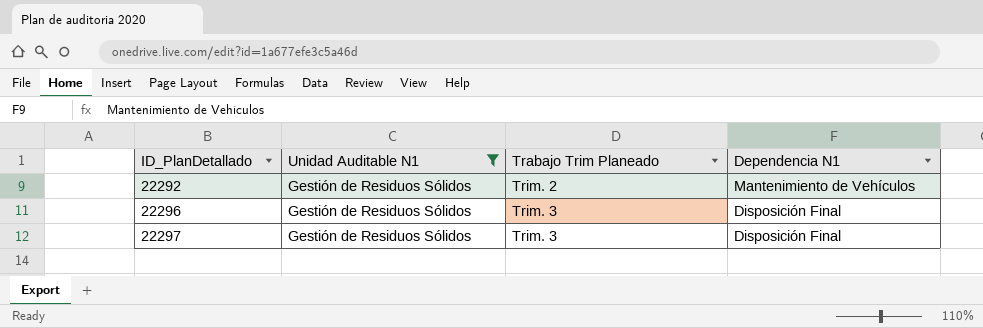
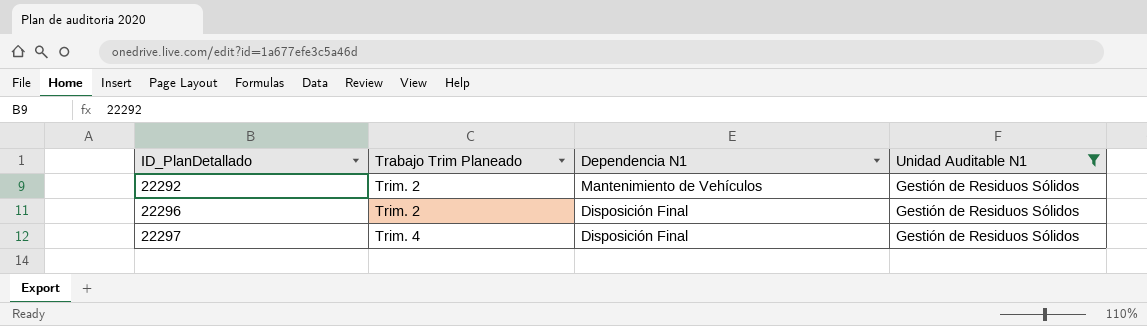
column Unidad Auditable N1 | position: 2 -> 4
22296 | Trabajo Trim Planeado: Trim. 3 -> Trim. 2
22297 | Trabajo Trim Planeado: Trim. 3 -> Trim. 4

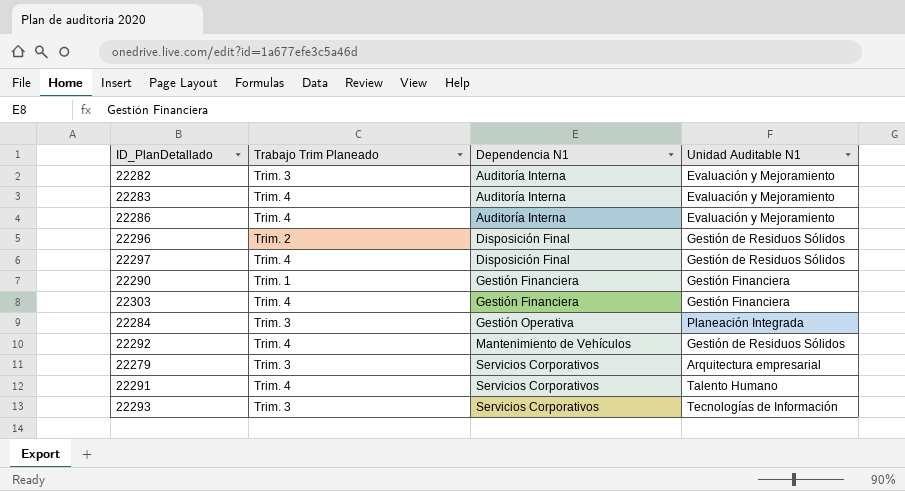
filter: Unidad Auditable N1 = Gestión de Residuos Sólidos -> none
row order: ID_PlanDetallado ascending -> Dependencia N1 ascending
22292 | Trabajo Trim Planeado: Trim. 2 -> Trim. 4

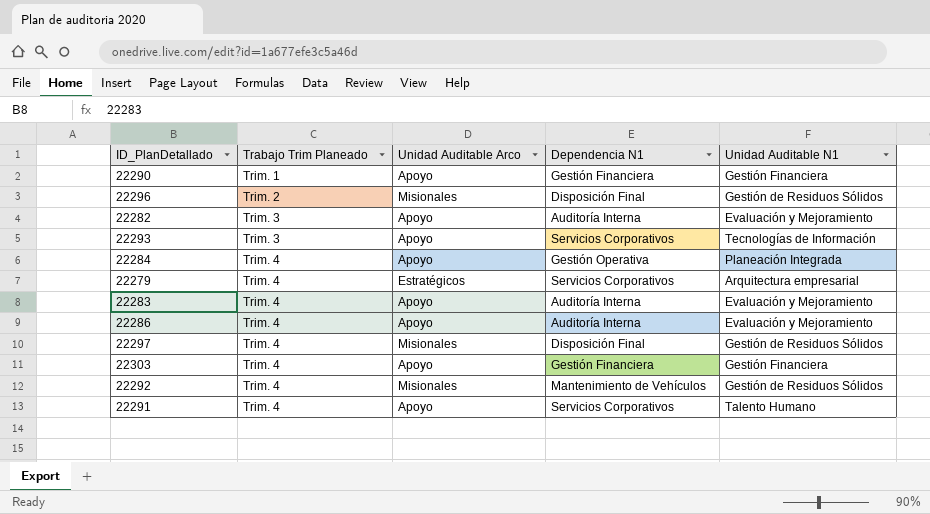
row order: Dependencia N1 ascending -> Trabajo Trim Planeado ascending
column Unidad Auditable Arco | position: none -> 3
22284 | Trabajo Trim Planeado: Trim. 3 -> Trim. 4
22279 | Trabajo Trim Planeado: Trim. 3 -> Trim. 4

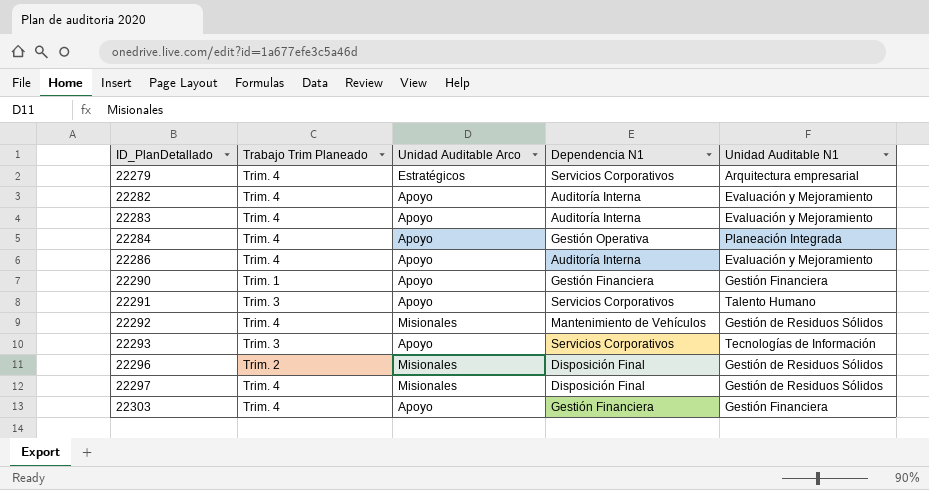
row order: Trabajo Trim Planeado ascending -> ID_PlanDetallado ascending
22282 | Trabajo Trim Planeado: Trim. 3 -> Trim. 4
22291 | Trabajo Trim Planeado: Trim. 4 -> Trim. 3

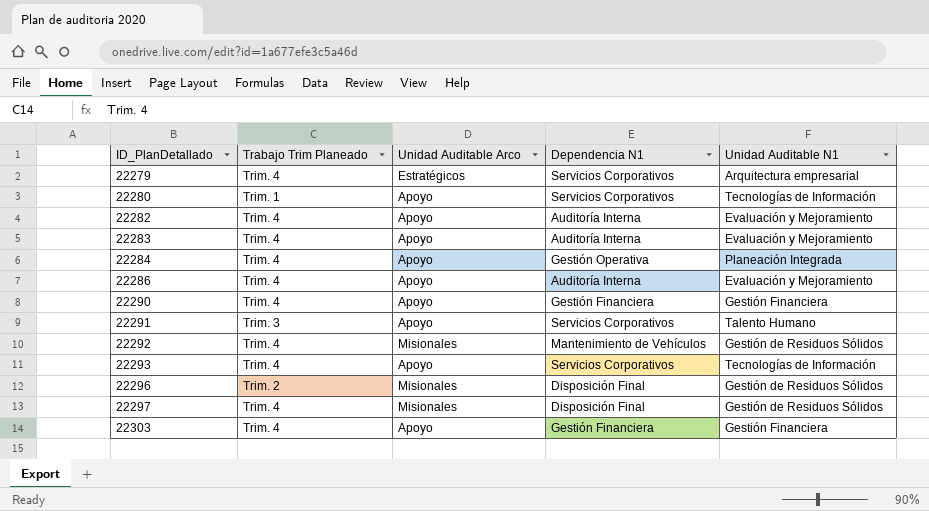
row 22280: none -> Trim. 1 | Apoyo | Servicios Corporativos | Tecnologías de Información
22290 | Trabajo Trim Planeado: Trim. 1 -> Trim. 4
22293 | Trabajo Trim Planeado: Trim. 3 -> Trim. 4

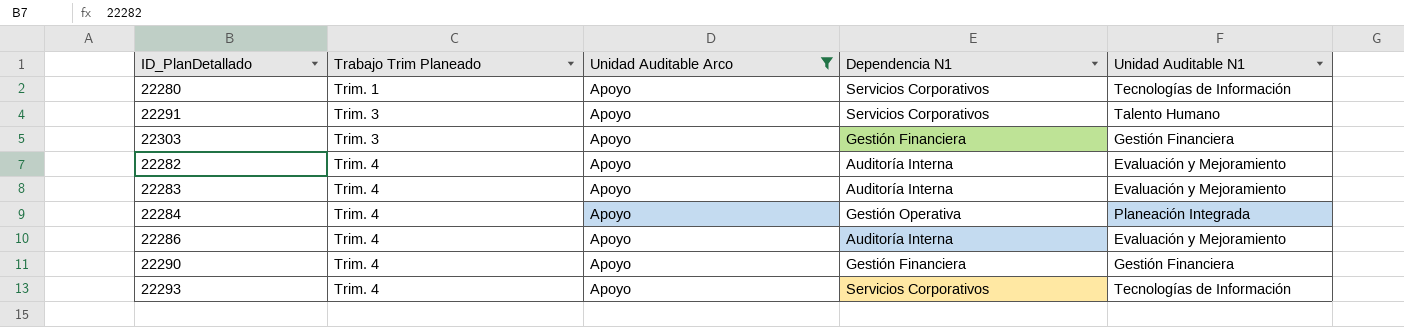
filter: none -> Unidad Auditable Arco = Apoyo
row order: ID_PlanDetallado ascending -> Trabajo Trim Planeado ascending
22303 | Trabajo Trim Planeado: Trim. 4 -> Trim. 3

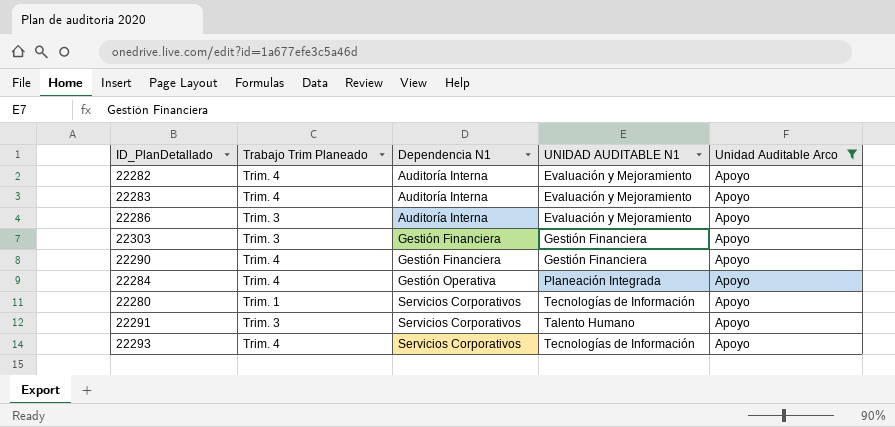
row order: Trabajo Trim Planeado ascending -> Dependencia N1 ascending
column name: Unidad Auditable N1 -> UNIDAD AUDITABLE N1
column Unidad Auditable Arco | position: 3 -> 5
22286 | Trabajo Trim Planeado: Trim. 4 -> Trim. 3

